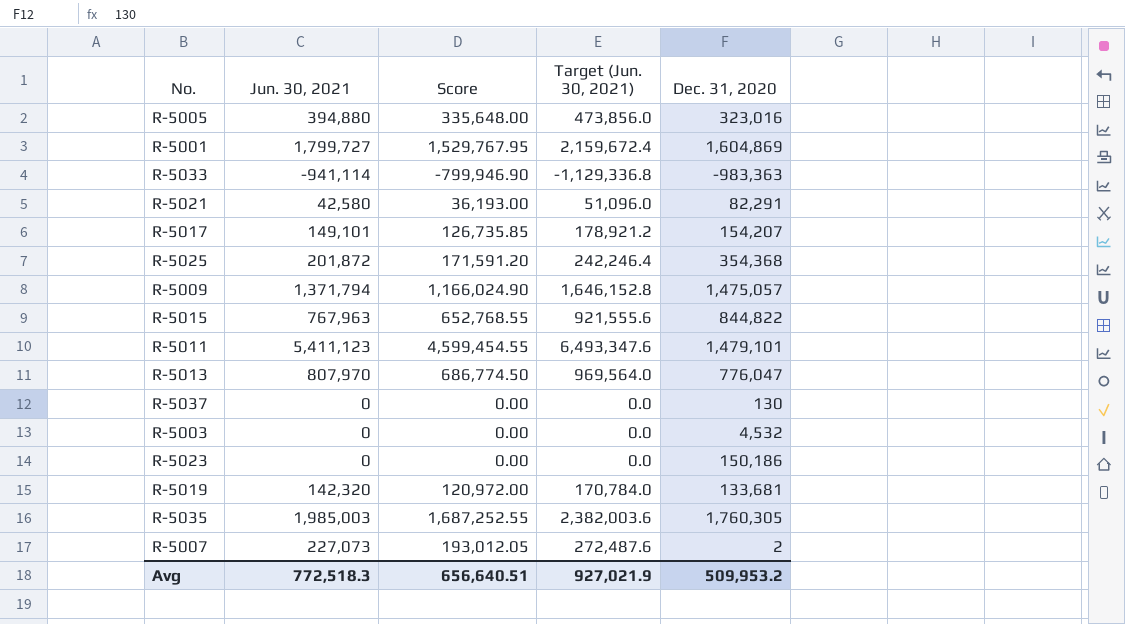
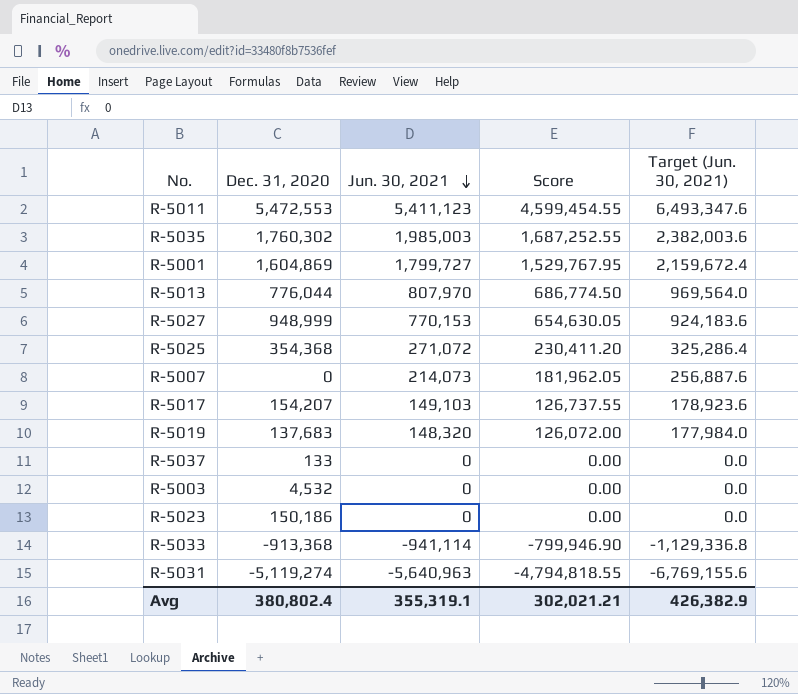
row order: none -> Jun. 30, 2021 descending
column Dec. 31, 2020 | position: 5 -> 2
row R-5005: 394,880 | 335,648.00 | 473,856.0 | 323,016 -> none
row R-5021: 42,580 | 36,193.00 | 51,096.0 | 82,291 -> none
row R-5009: 1,371,794 | 1,166,024.90 | 1,646,152.8 | 1,475,057 -> none
row R-5015: 767,963 | 652,768.55 | 921,555.6 | 844,822 -> none
R-5011 | Dec. 31, 2020: 1,479,101 -> 5,472,553
R-5035 | Dec. 31, 2020: 1,760,305 -> 1,760,302
R-5013 | Dec. 31, 2020: 776,047 -> 776,044
row R-5027: none -> 948,999 | 770,153 | 654,630.05 | 924,183.6
R-5025 | Jun. 30, 2021: 201,872 -> 271,072
R-5025 | Score: 171,591.20 -> 230,411.20
R-5025 | Target (Jun. 30, 2021): 242,246.4 -> 325,286.4
R-5007 | Dec. 31, 2020: 2 -> 0
R-5007 | Jun. 30, 2021: 227,073 -> 214,073
R-5007 | Score: 193,012.05 -> 181,962.05
R-5007 | Target (Jun. 30, 2021): 272,487.6 -> 256,887.6
R-5017 | Jun. 30, 2021: 149,101 -> 149,103
R-5017 | Score: 126,735.85 -> 126,737.55
R-5017 | Target (Jun. 30, 2021): 178,921.2 -> 178,923.6
R-5019 | Dec. 31, 2020: 133,681 -> 137,683
R-5019 | Jun. 30, 2021: 142,320 -> 148,320
R-5019 | Score: 120,972.00 -> 126,072.00
R-5019 | Target (Jun. 30, 2021): 170,784.0 -> 177,984.0
R-5037 | Dec. 31, 2020: 130 -> 133
R-5033 | Dec. 31, 2020: -983,363 -> -913,368
row R-5031: none -> -5,119,274 | -5,640,963 | -4,794,818.55 | -6,769,155.6
Avg | Dec. 31, 2020: 509,953.2 -> 380,802.4
Avg | Jun. 30, 2021: 772,518.3 -> 355,319.1
Avg | Score: 656,640.51 -> 302,021.21
Avg | Target (Jun. 30, 2021): 927,021.9 -> 426,382.9

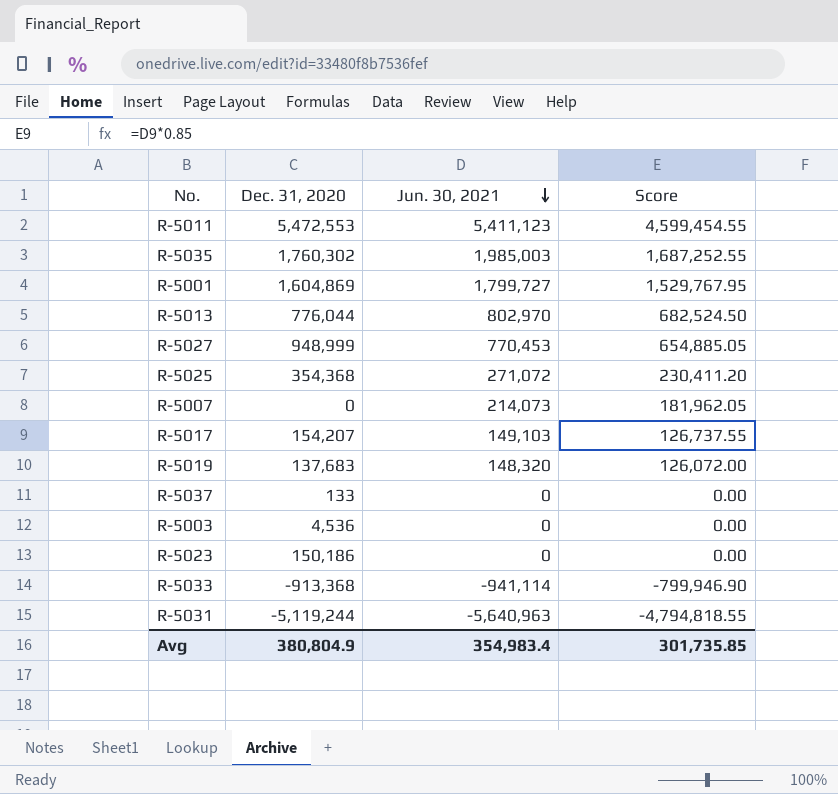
column Target (Jun. 30, 2021) | formula: [Jun. 30, 2021] * 1.2 -> none
R-5013 | Jun. 30, 2021: 807,970 -> 802,970
R-5013 | Score: 686,774.50 -> 682,524.50
R-5027 | Jun. 30, 2021: 770,153 -> 770,453
R-5027 | Score: 654,630.05 -> 654,885.05
R-5003 | Dec. 31, 2020: 4,532 -> 4,536
R-5031 | Dec. 31, 2020: -5,119,274 -> -5,119,244
Avg | Dec. 31, 2020: 380,802.4 -> 380,804.9
Avg | Jun. 30, 2021: 355,319.1 -> 354,983.4
Avg | Score: 302,021.21 -> 301,735.85

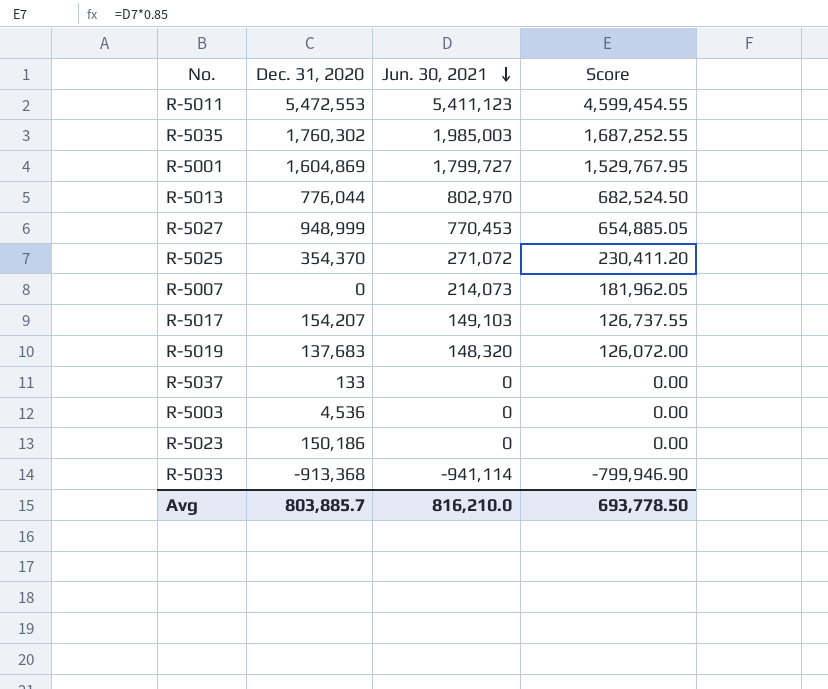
row R-5031: -5,119,244 | -5,640,963 | -4,794,818.55 -> none
R-5025 | Dec. 31, 2020: 354,368 -> 354,370
Avg | Dec. 31, 2020: 380,804.9 -> 803,885.7
Avg | Jun. 30, 2021: 354,983.4 -> 816,210.0
Avg | Score: 301,735.85 -> 693,778.50

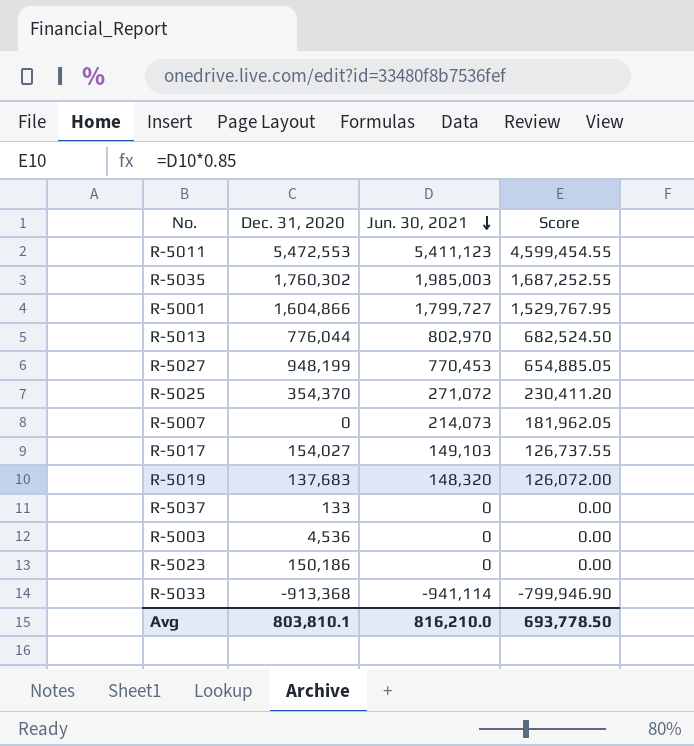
R-5001 | Dec. 31, 2020: 1,604,869 -> 1,604,866
R-5027 | Dec. 31, 2020: 948,999 -> 948,199
R-5017 | Dec. 31, 2020: 154,207 -> 154,027
Avg | Dec. 31, 2020: 803,885.7 -> 803,810.1

